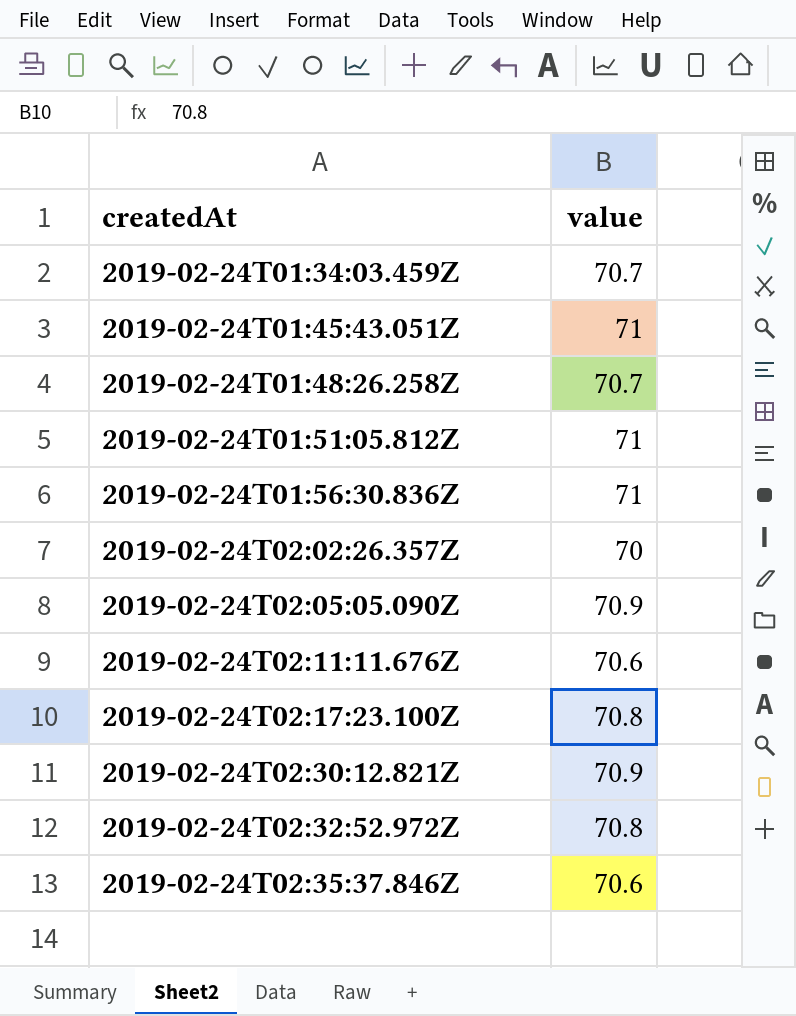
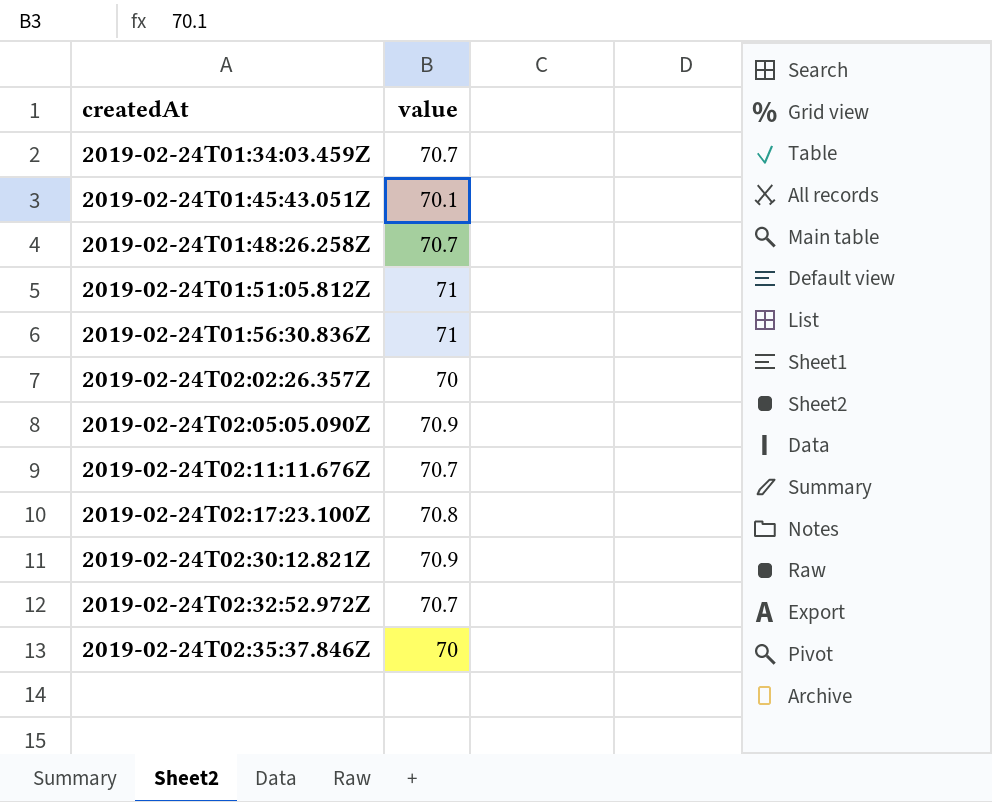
2019-02-24T01:45:43.051Z | value: 71 -> 70.1
2019-02-24T02:11:11.676Z | value: 70.6 -> 70.7
2019-02-24T02:32:52.972Z | value: 70.8 -> 70.7
2019-02-24T02:35:37.846Z | value: 70.6 -> 70

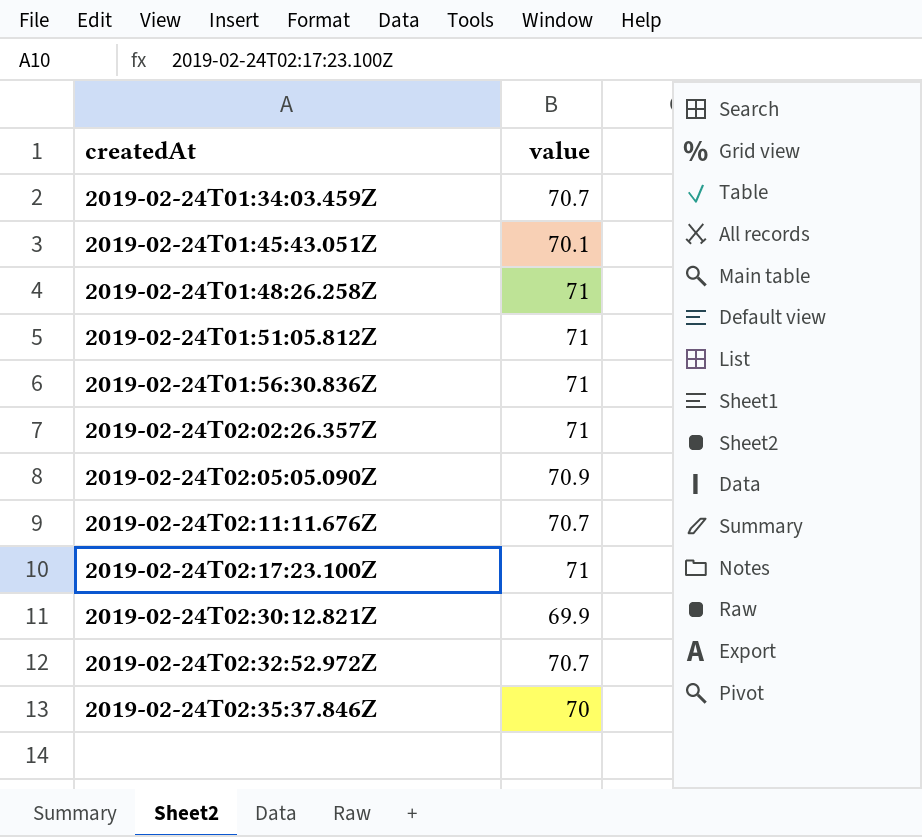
2019-02-24T01:48:26.258Z | value: 70.7 -> 71
2019-02-24T02:02:26.357Z | value: 70 -> 71
2019-02-24T02:17:23.100Z | value: 70.8 -> 71
2019-02-24T02:30:12.821Z | value: 70.9 -> 69.9

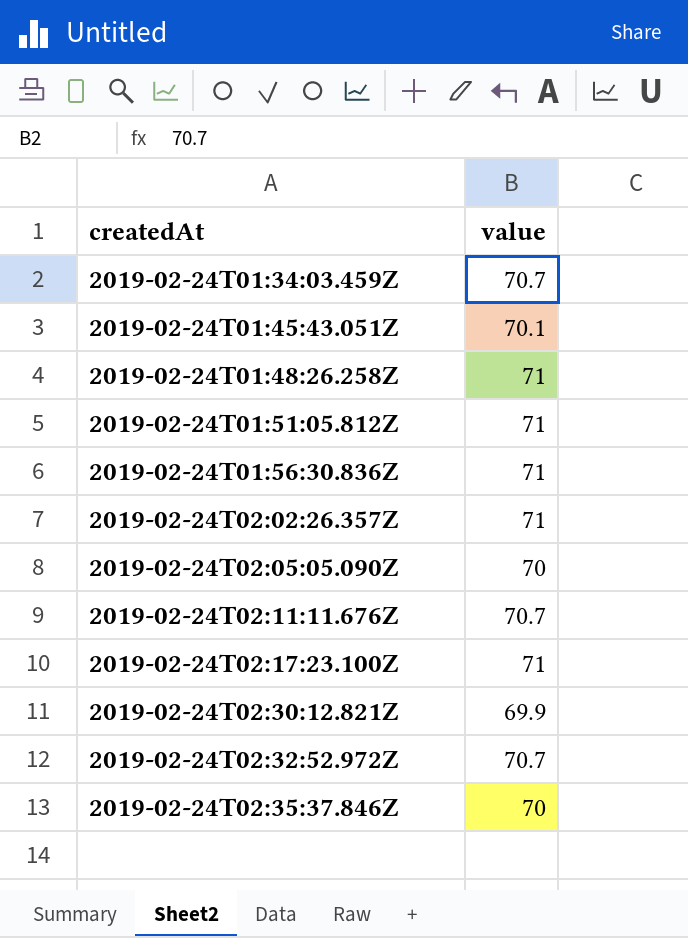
2019-02-24T02:05:05.090Z | value: 70.9 -> 70

